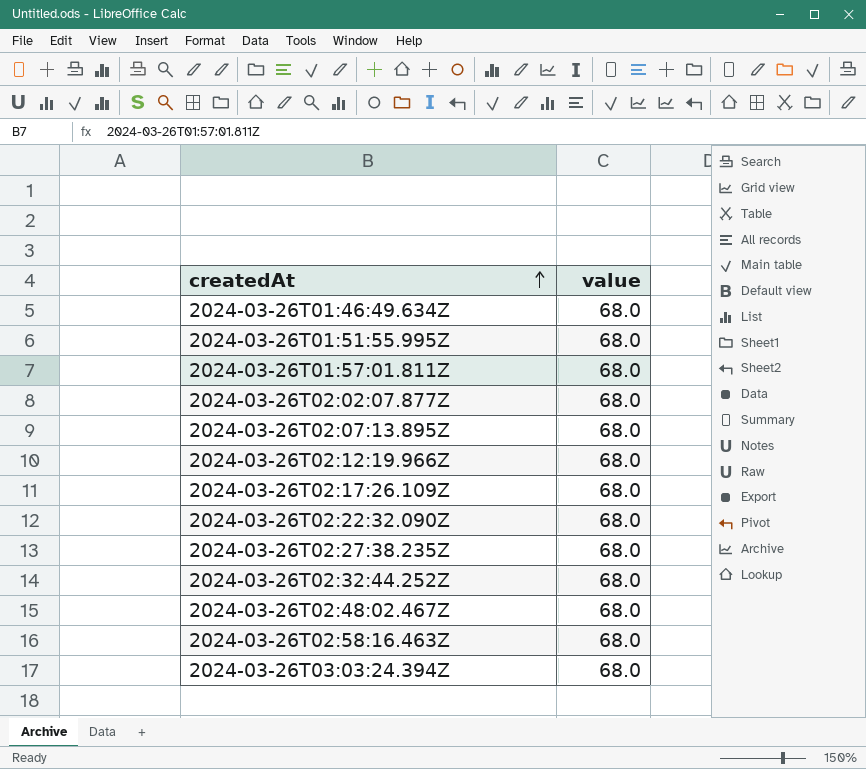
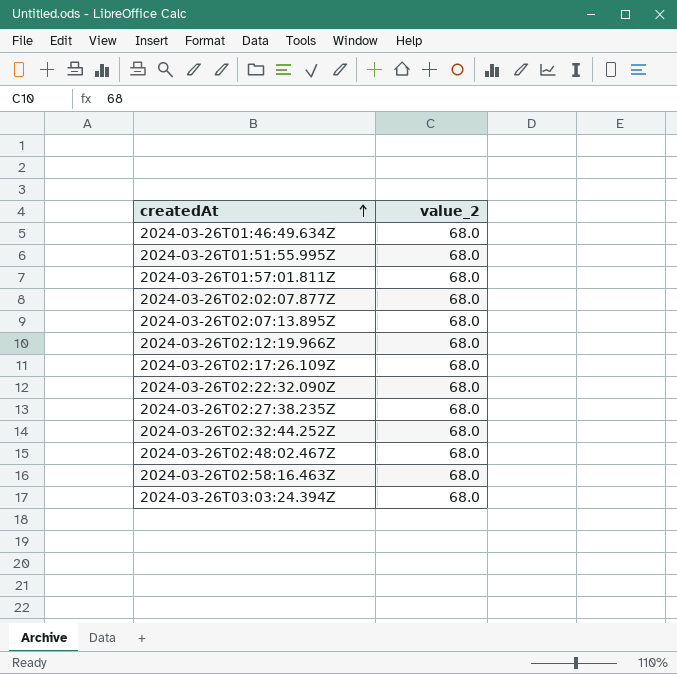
column name: value -> value_2

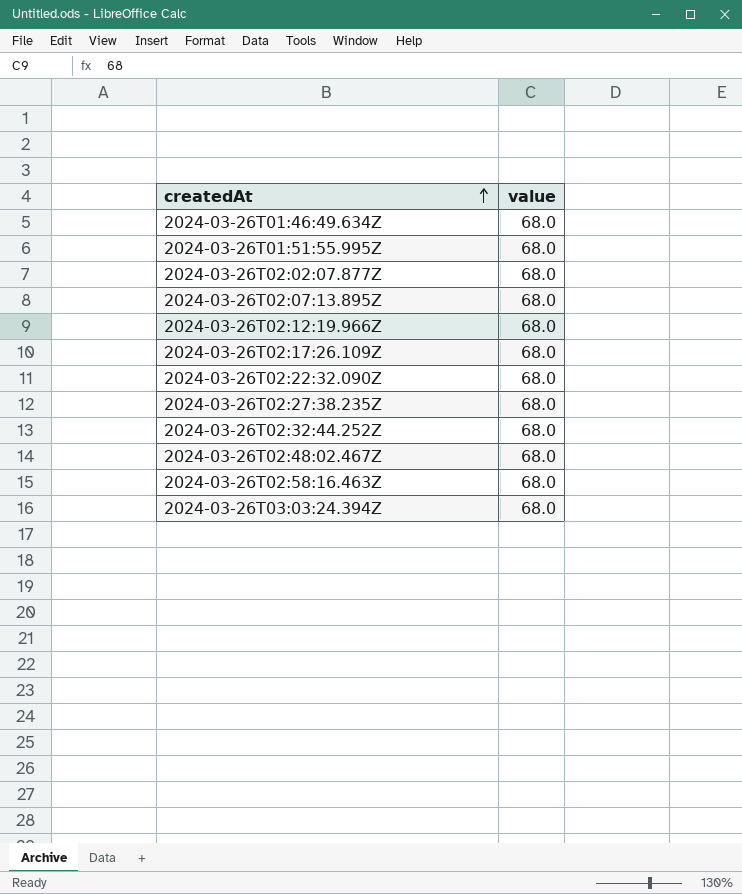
column name: value_2 -> value
row 2024-03-26T01:57:01.811Z: 68.0 -> none

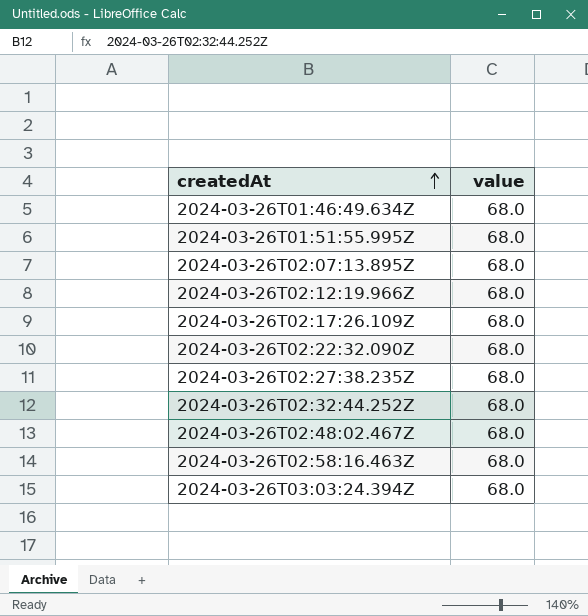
row 2024-03-26T02:02:07.877Z: 68.0 -> none

